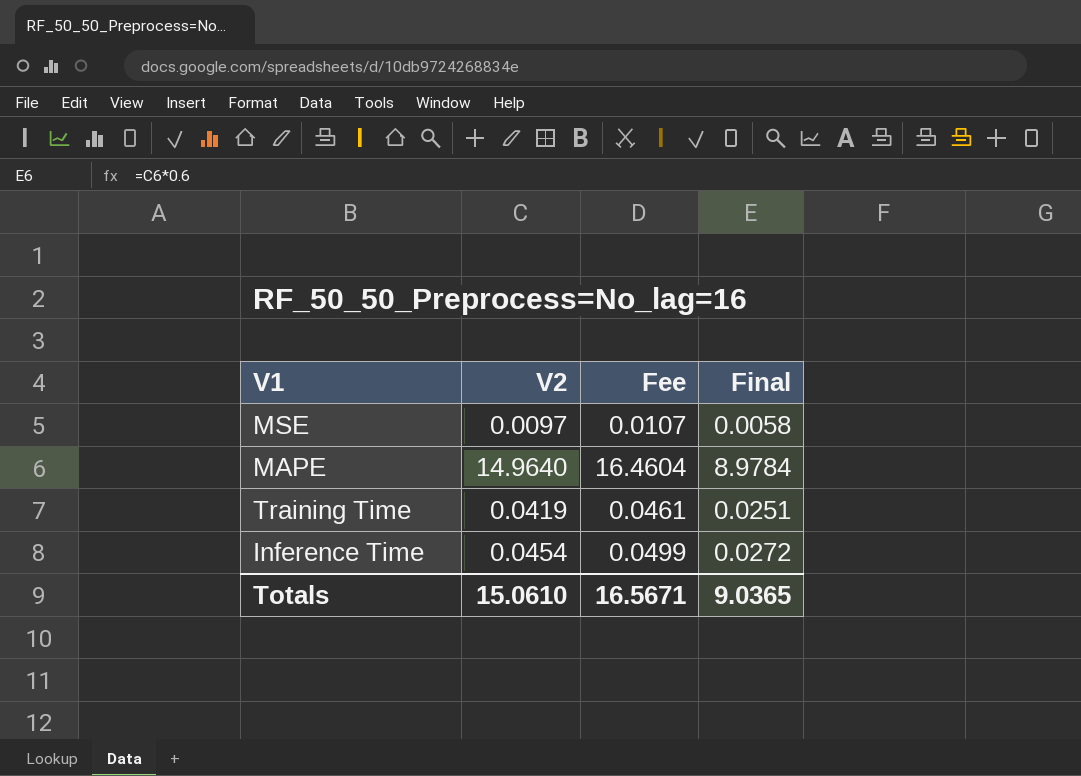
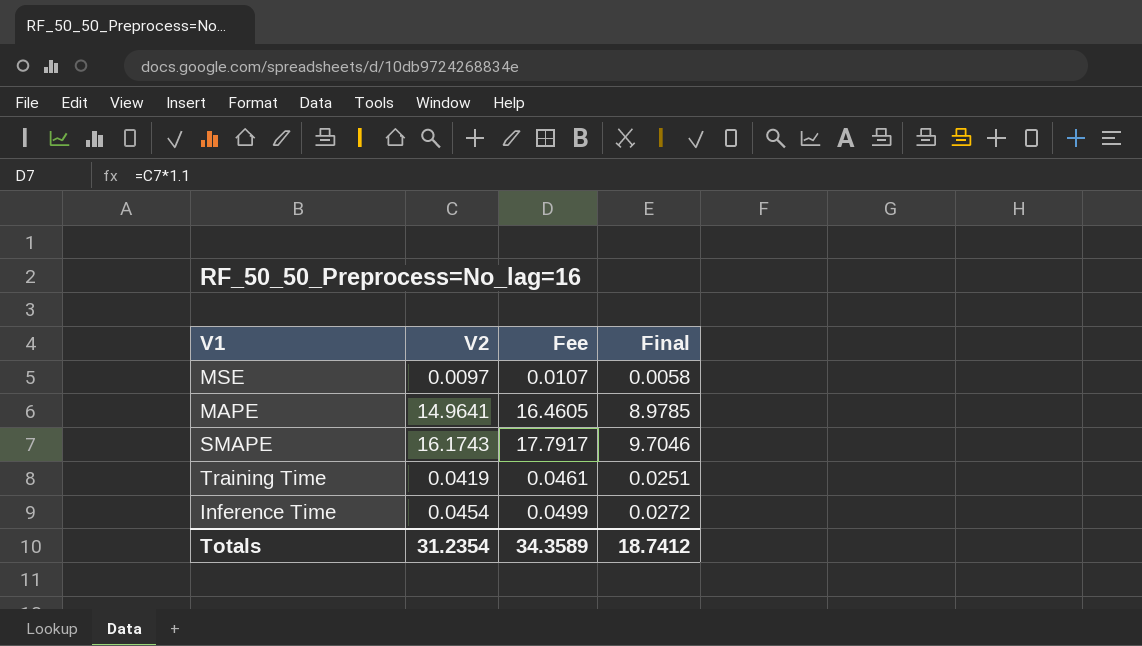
MAPE | V2: 14.9640 -> 14.9641
MAPE | Fee: 16.4604 -> 16.4605
MAPE | Final: 8.9784 -> 8.9785
row SMAPE: none -> 16.1743 | 17.7917 | 9.7046
Totals | V2: 15.0610 -> 31.2354
Totals | Fee: 16.5671 -> 34.3589
Totals | Final: 9.0365 -> 18.7412

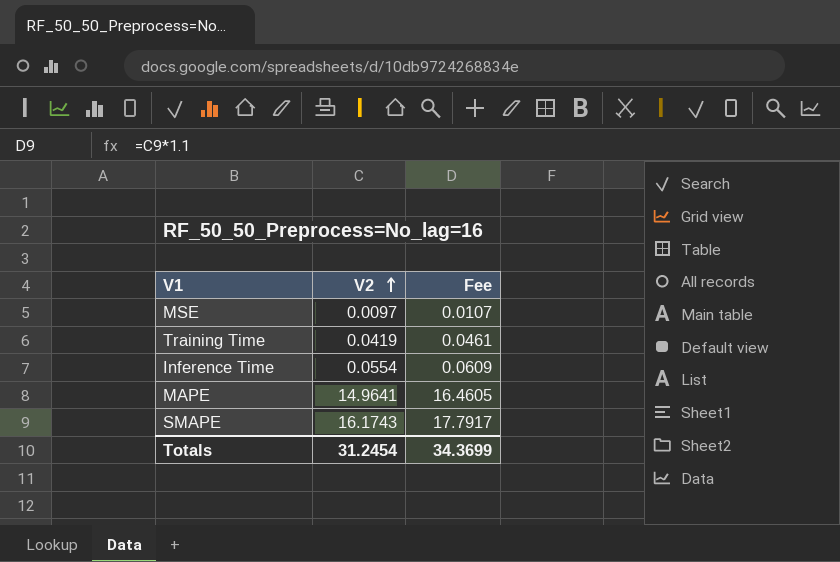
row order: none -> V2 ascending
column Final | formula: [V2] * 0.6 -> none
Inference Time | V2: 0.0454 -> 0.0554
Inference Time | Fee: 0.0499 -> 0.0609
Totals | V2: 31.2354 -> 31.2454
Totals | Fee: 34.3589 -> 34.3699

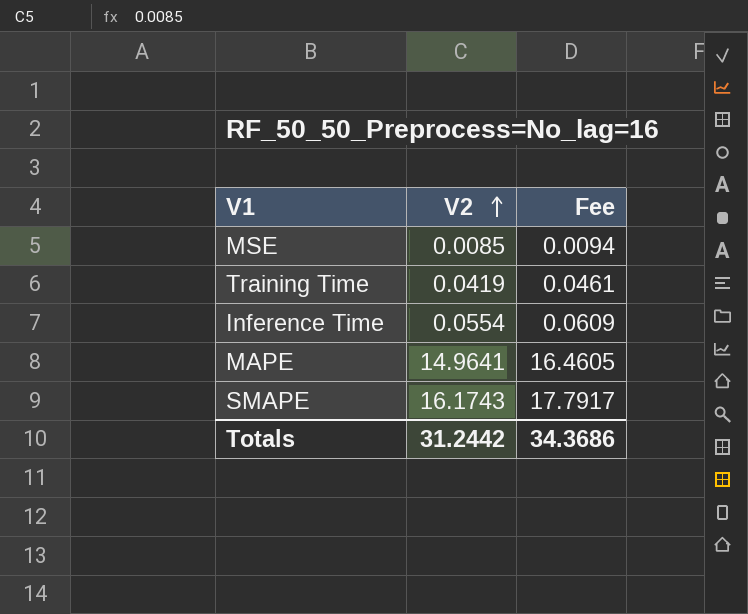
MSE | V2: 0.0097 -> 0.0085
MSE | Fee: 0.0107 -> 0.0094
Totals | V2: 31.2454 -> 31.2442
Totals | Fee: 34.3699 -> 34.3686

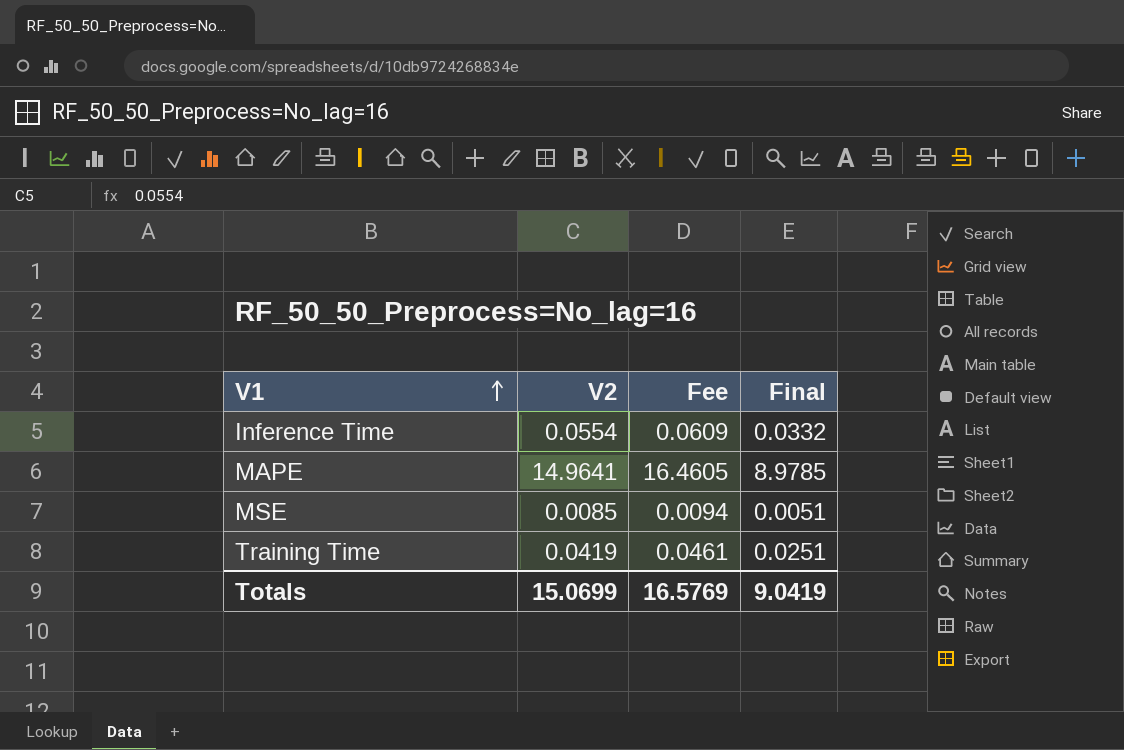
row order: V2 ascending -> V1 ascending
column Final | formula: none -> [V2] * 0.6
row SMAPE: 16.1743 | 17.7917 -> none
Totals | V2: 31.2442 -> 15.0699
Totals | Fee: 34.3686 -> 16.5769

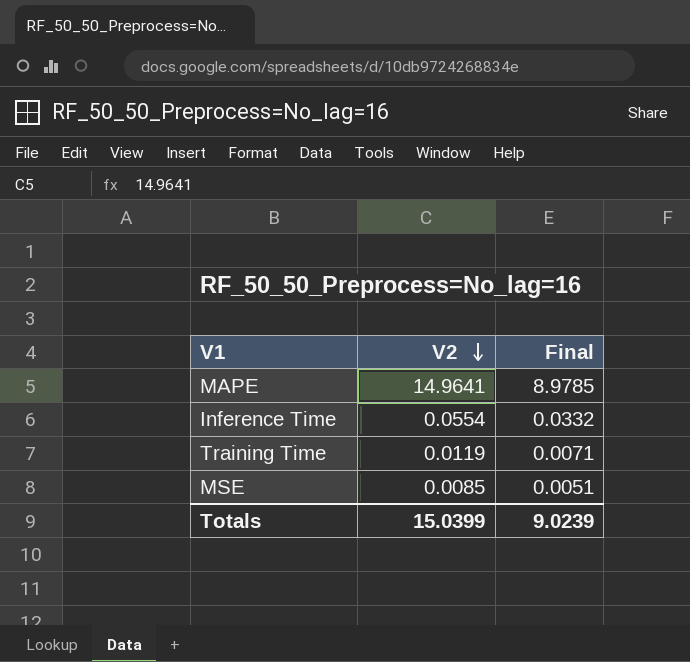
row order: V1 ascending -> V2 descending
column Fee | formula: [V2] * 1.1 -> none
Training Time | V2: 0.0419 -> 0.0119
Training Time | Final: 0.0251 -> 0.0071
Totals | V2: 15.0699 -> 15.0399
Totals | Final: 9.0419 -> 9.0239

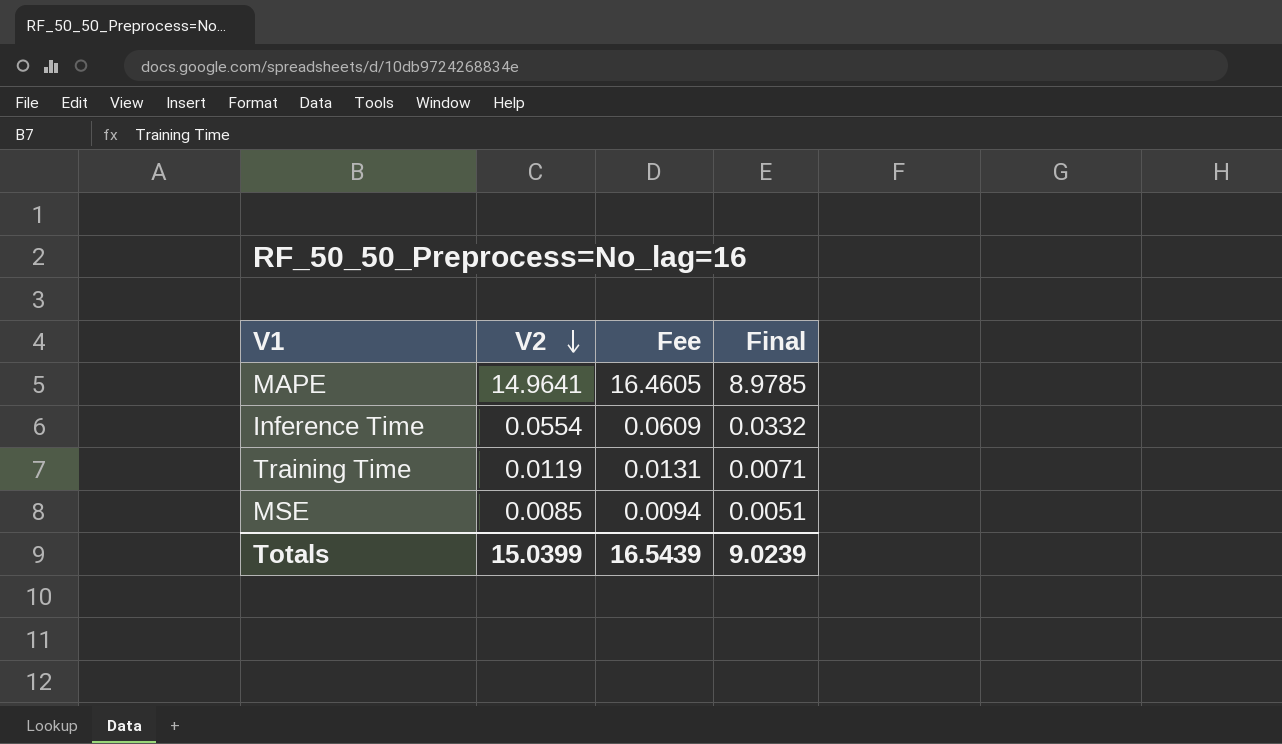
column Fee | formula: none -> [V2] * 1.1

